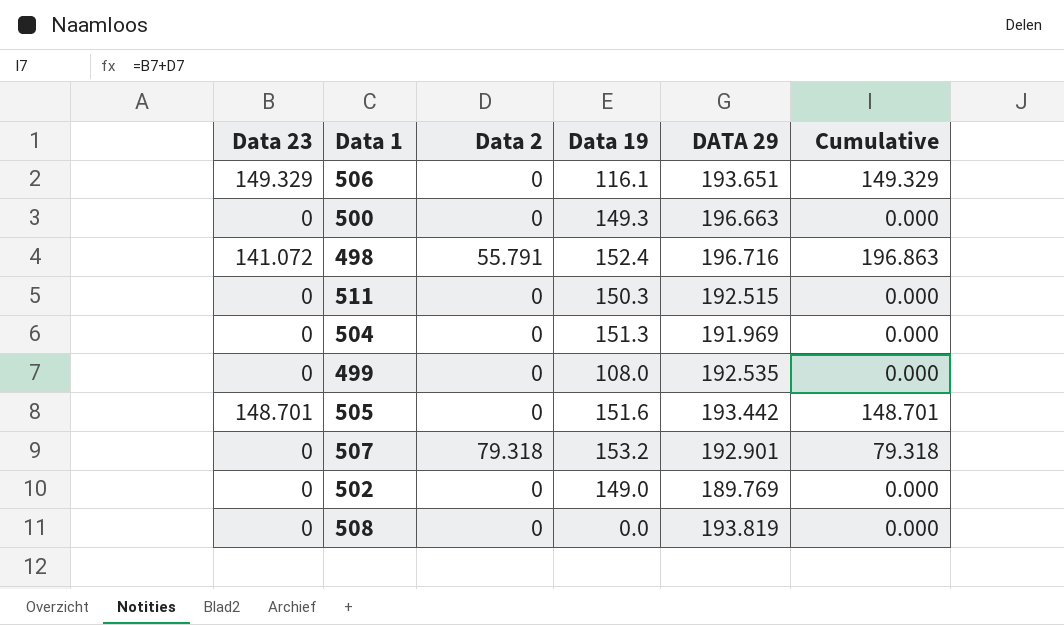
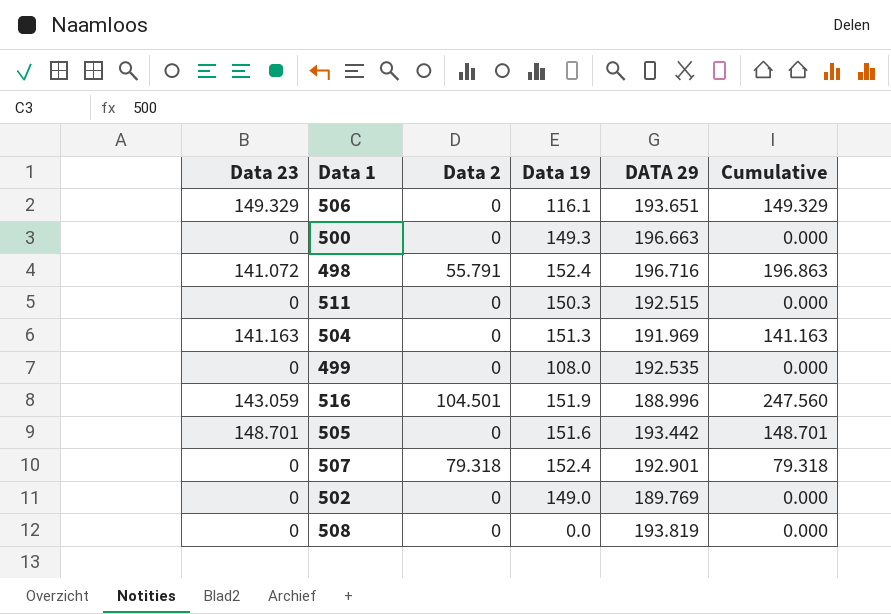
504 | Data 23: 0 -> 141.163
504 | Cumulative: 0.000 -> 141.163
row 516: none -> 143.059 | 104.501 | 151.9 | 188.996 | 247.560
507 | Data 19: 153.2 -> 152.4

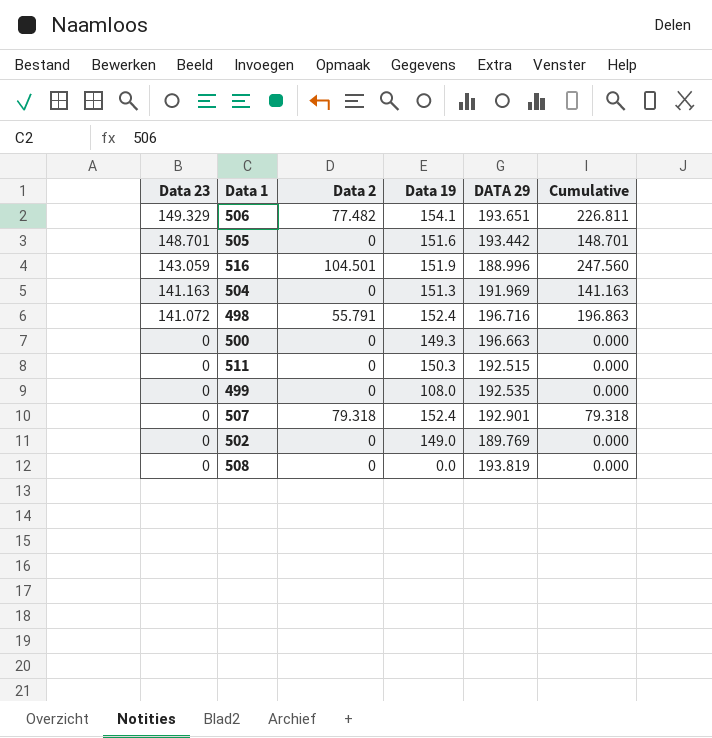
row order: none -> Data 23 descending
506 | Data 2: 0 -> 77.482
506 | Data 19: 116.1 -> 154.1
506 | Cumulative: 149.329 -> 226.811

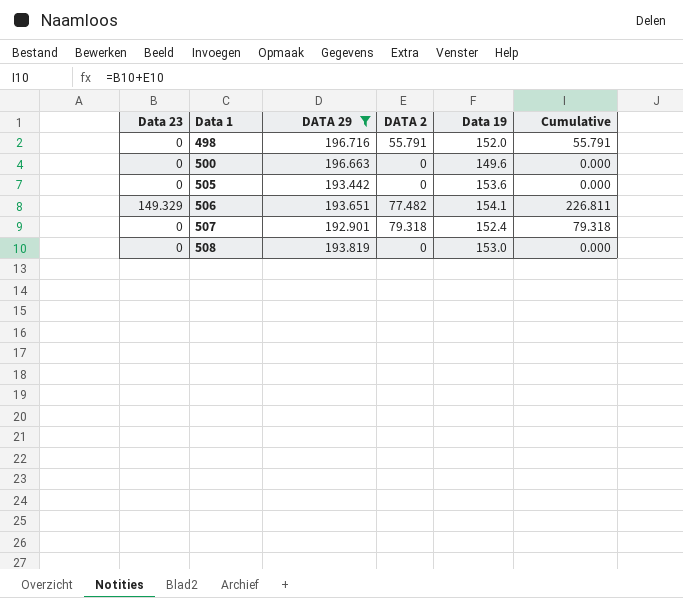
filter: none -> DATA 29 >= 192.901
row order: Data 23 descending -> Data 1 ascending
column DATA 29 | position: 5 -> 3
column name: Data 2 -> DATA 2
498 | Data 23: 141.072 -> 0
498 | Data 19: 152.4 -> 152.0
498 | Cumulative: 196.863 -> 55.791
500 | Data 19: 149.3 -> 149.6
505 | Data 23: 148.701 -> 0
505 | Data 19: 151.6 -> 153.6
505 | Cumulative: 148.701 -> 0.000
508 | Data 19: 0.0 -> 153.0

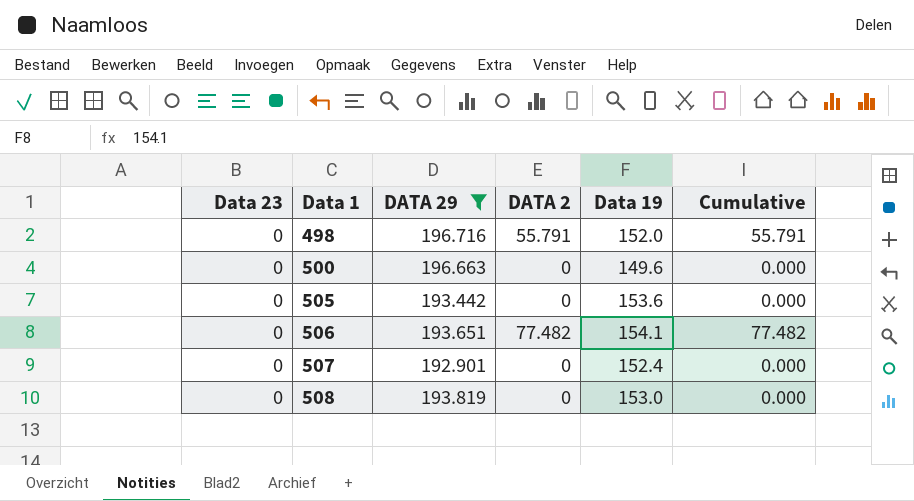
506 | Data 23: 149.329 -> 0
506 | Cumulative: 226.811 -> 77.482
507 | DATA 2: 79.318 -> 0
507 | Cumulative: 79.318 -> 0.000

